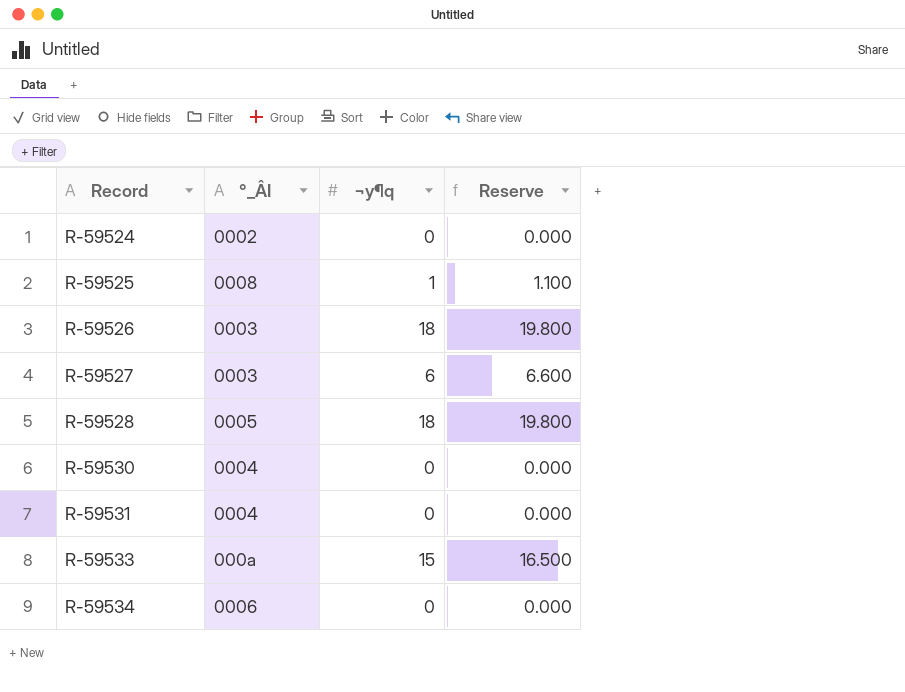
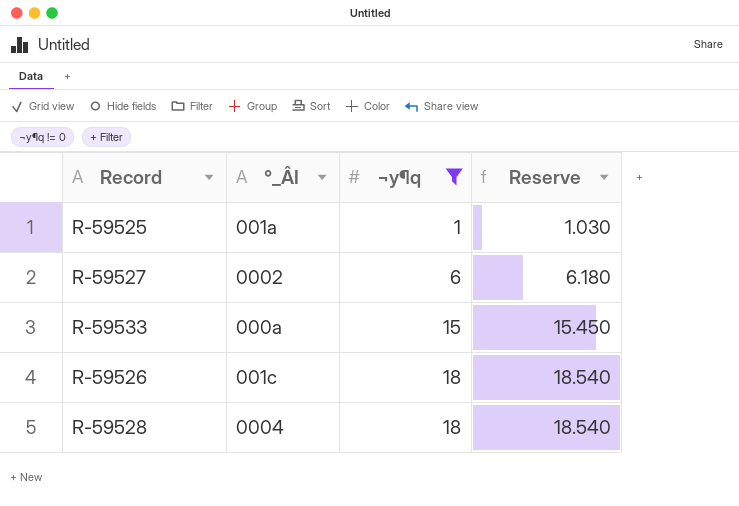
filter: none -> ¬y¶q != 0
row order: Record ascending -> ¬y¶q ascending
column Reserve | formula: [¬y¶q] * 1.1 -> [¬y¶q] * 1.03
R-59525 | °_ÂI: 0008 -> 001a
R-59527 | °_ÂI: 0003 -> 0002
R-59526 | °_ÂI: 0003 -> 001c
R-59528 | °_ÂI: 0005 -> 0004

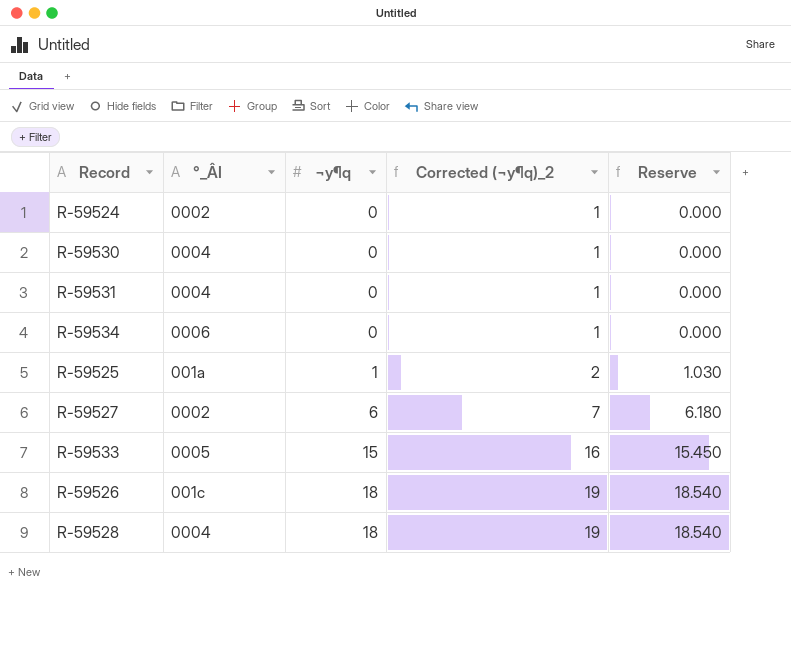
filter: ¬y¶q != 0 -> none
column Corrected (¬y¶q)_2 | formula: none -> [¬y¶q] + 1
R-59533 | °_ÂI: 000a -> 0005

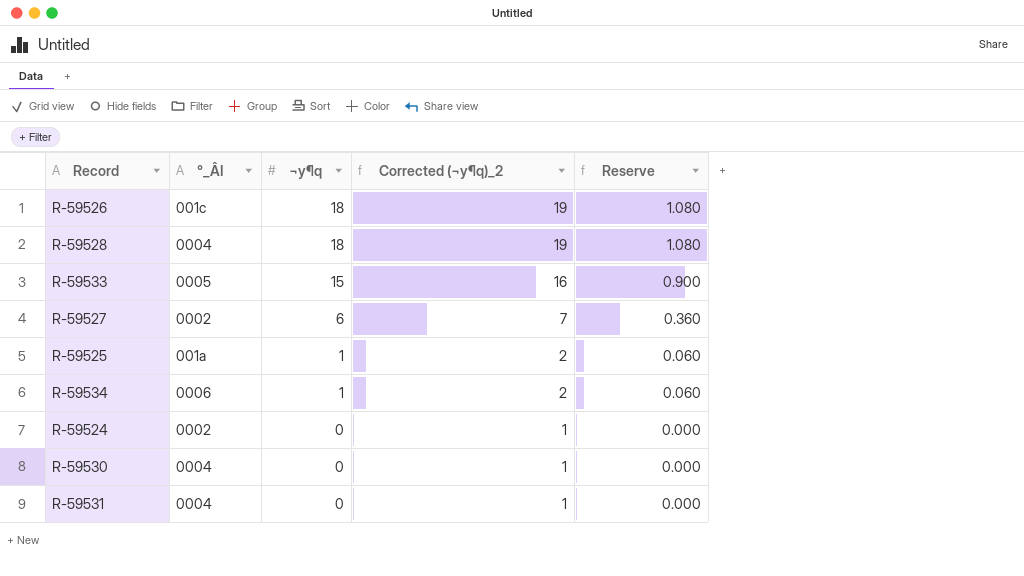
row order: ¬y¶q ascending -> ¬y¶q descending
column Reserve | formula: [¬y¶q] * 1.03 -> [¬y¶q] * 0.06
R-59534 | ¬y¶q: 0 -> 1
R-59534 | Corrected (¬y¶q)_2: 1 -> 2

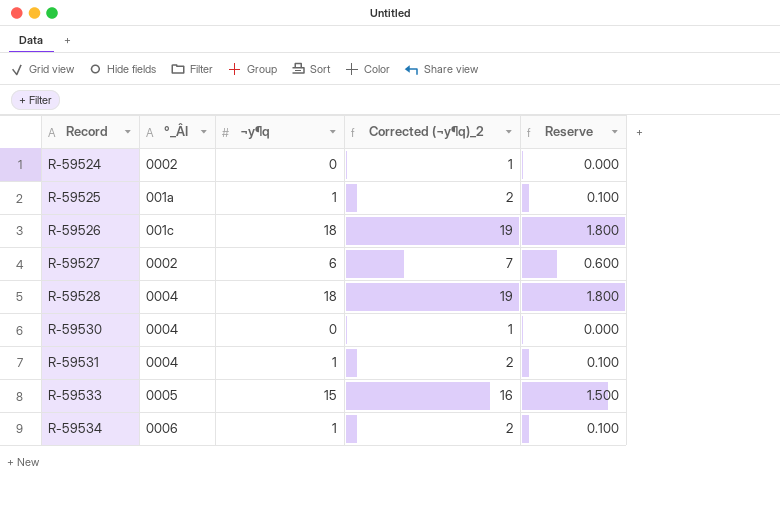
row order: ¬y¶q descending -> Record ascending
column Reserve | formula: [¬y¶q] * 0.06 -> [¬y¶q] * 0.1
R-59531 | ¬y¶q: 0 -> 1
R-59531 | Corrected (¬y¶q)_2: 1 -> 2

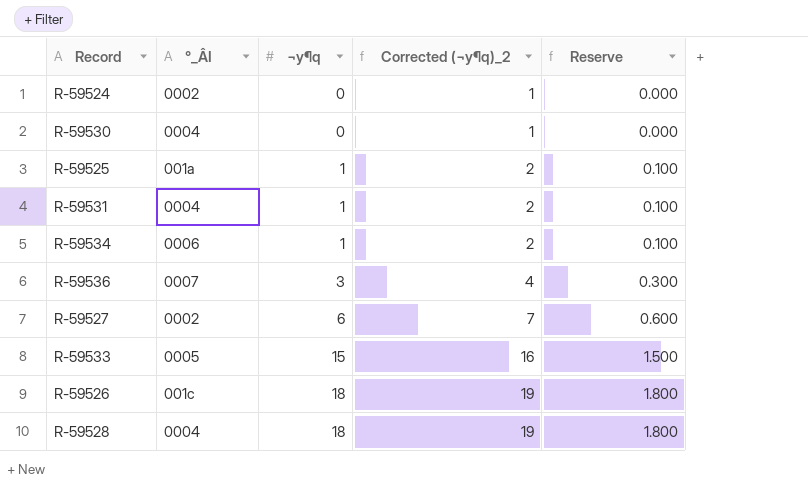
row order: Record ascending -> ¬y¶q ascending
row R-59536: none -> 0007 | 3 | 4 | 0.300

